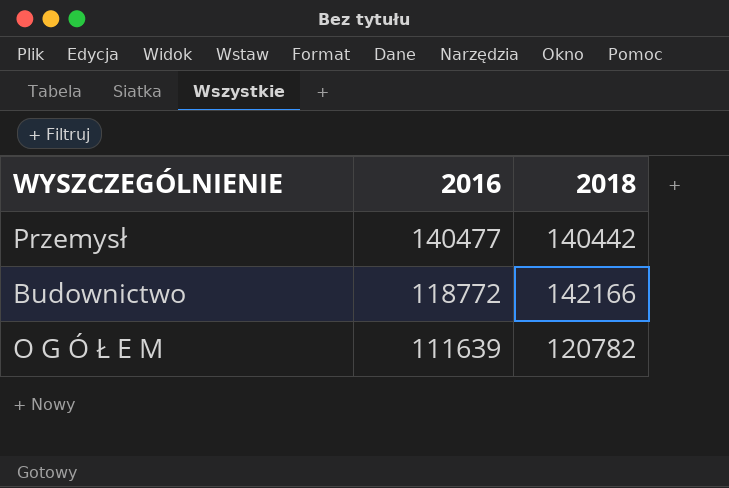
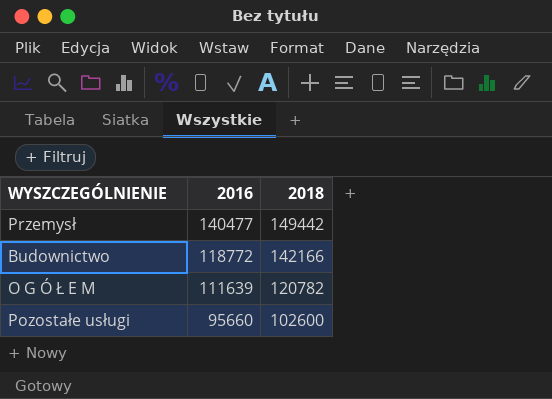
Przemysł | 2018: 140442 -> 149442
row Pozostałe usługi: none -> 95660 | 102600

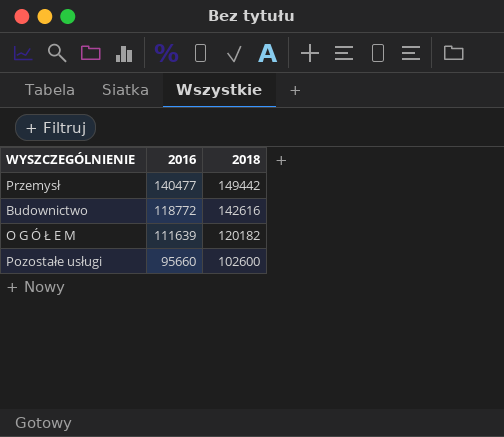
Budownictwo | 2018: 142166 -> 142616
O G Ó Ł E M | 2018: 120782 -> 120182

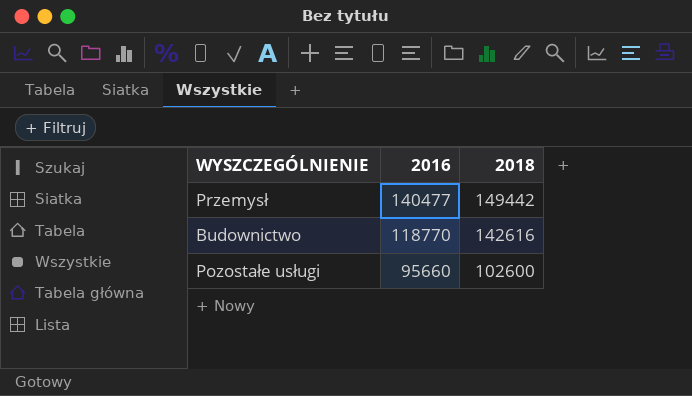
row O G Ó Ł E M: 111639 | 120182 -> none
Budownictwo | 2016: 118772 -> 118770

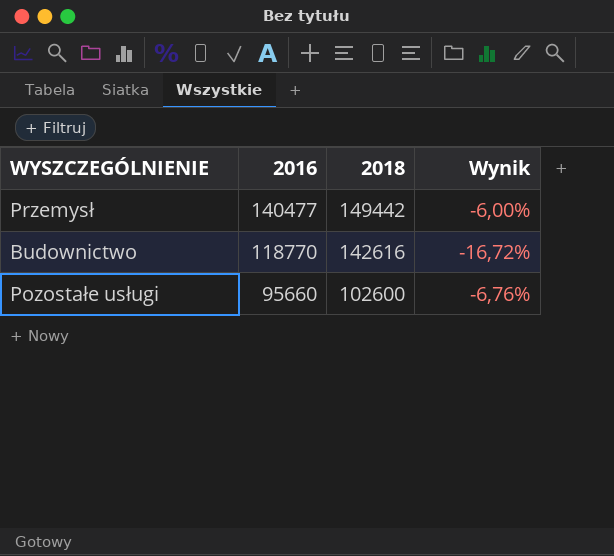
column Wynik | formula: none -> ([2016] - [2018]) / [2018]

